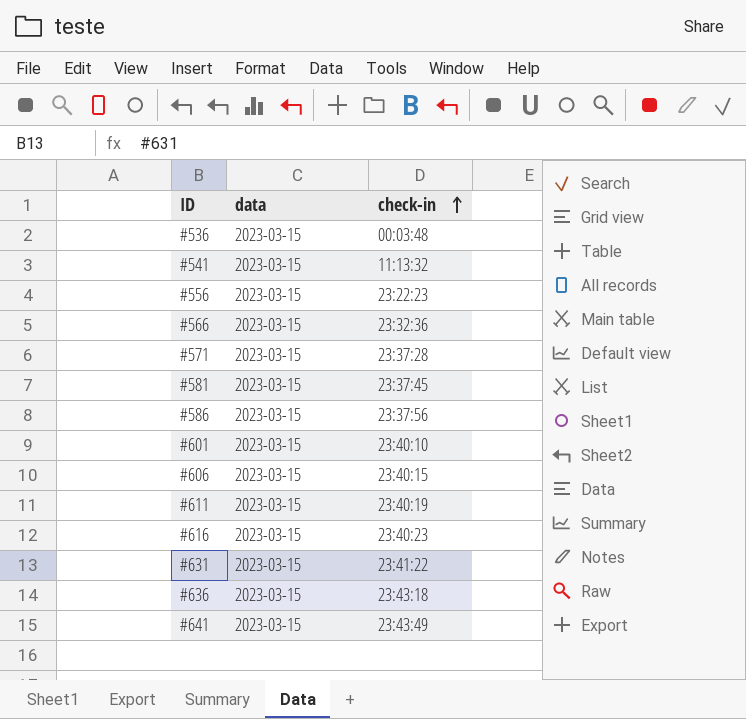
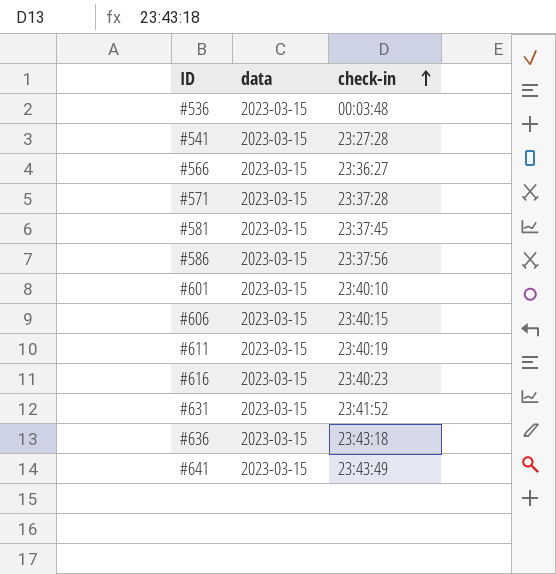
row #556: 2023-03-15 | 23:22:23 -> none
#541 | check-in: 11:13:32 -> 23:27:28
#566 | check-in: 23:32:36 -> 23:36:27
#631 | check-in: 23:41:22 -> 23:41:52

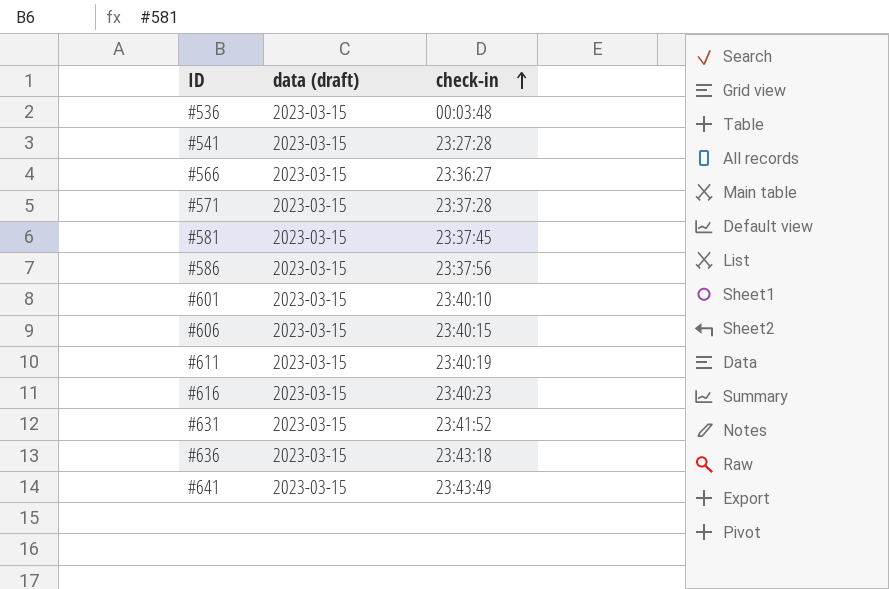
column name: data -> data (draft)

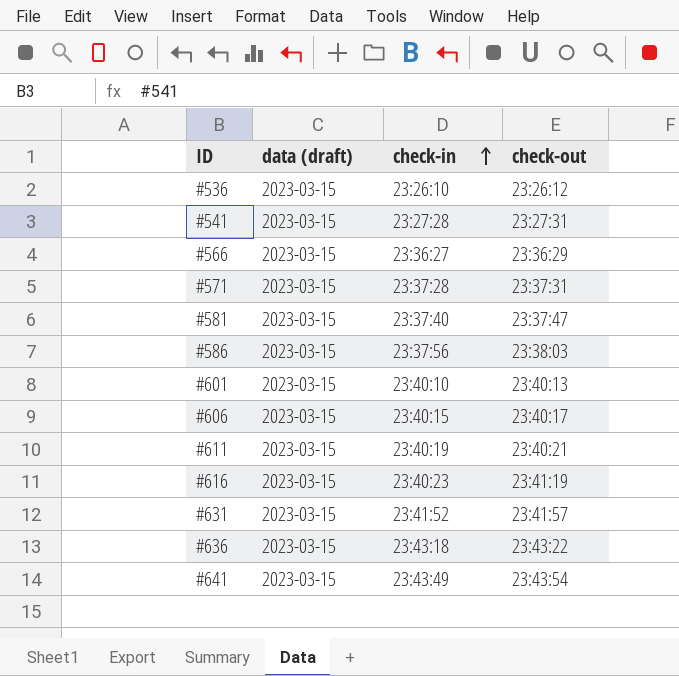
column check-out | position: none -> 4
#536 | check-in: 00:03:48 -> 23:26:10
#581 | check-in: 23:37:45 -> 23:37:40

